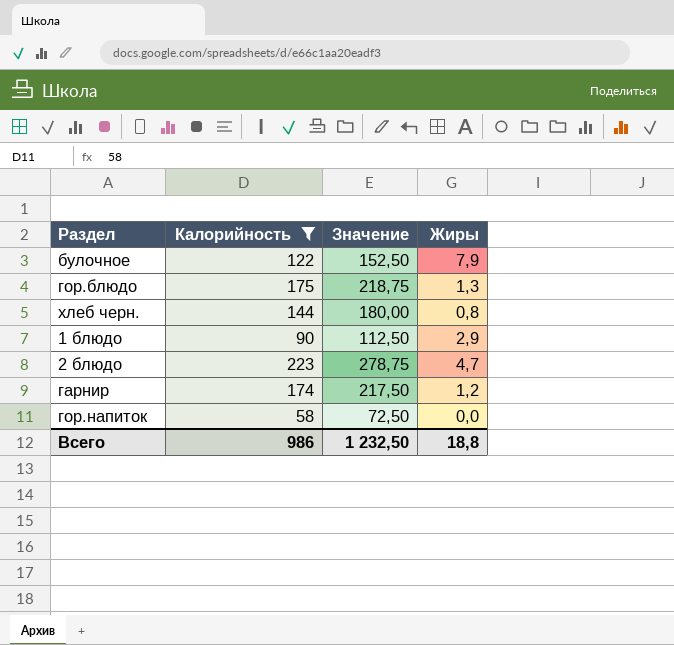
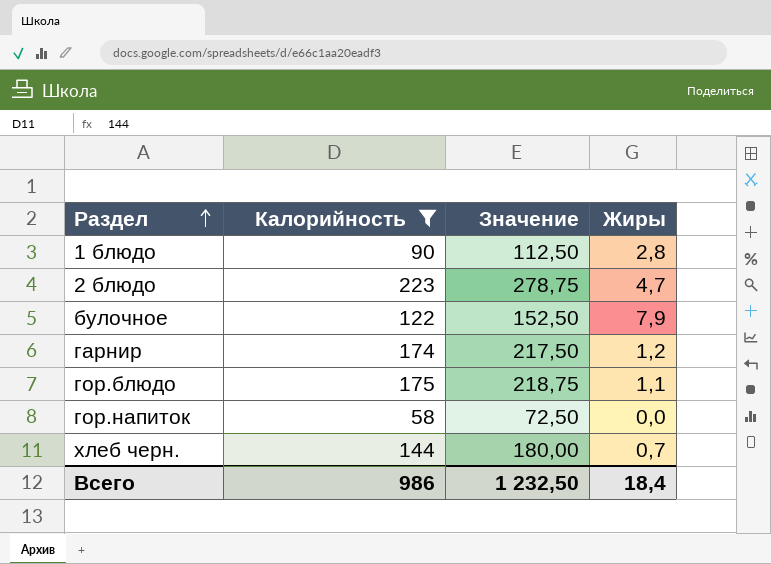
row order: none -> Раздел ascending
1 блюдо | Жиры: 2,9 -> 2,8
гор.блюдо | Жиры: 1,3 -> 1,1
хлеб черн. | Жиры: 0,8 -> 0,7
Всего | Жиры: 18,8 -> 18,4

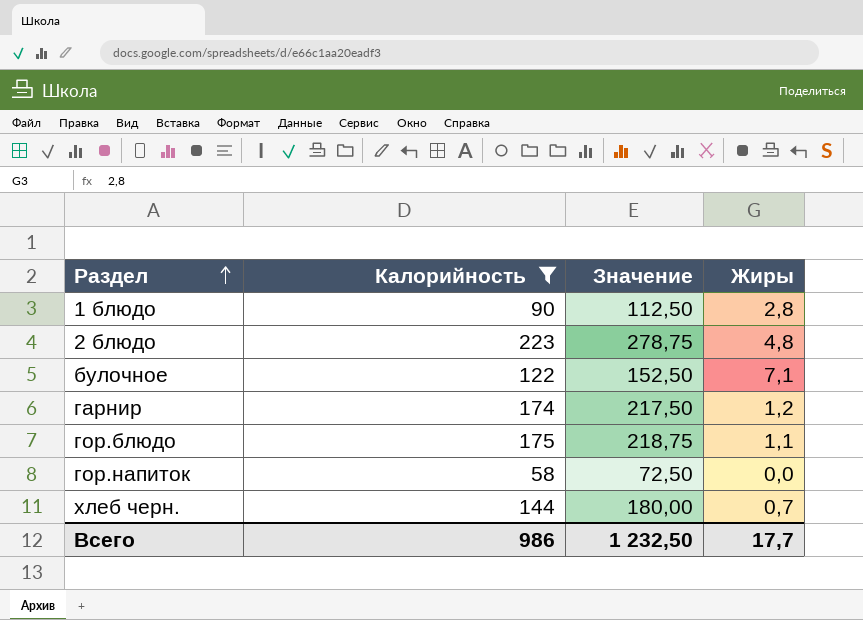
2 блюдо | Жиры: 4,7 -> 4,8
булочное | Жиры: 7,9 -> 7,1
Всего | Жиры: 18,4 -> 17,7

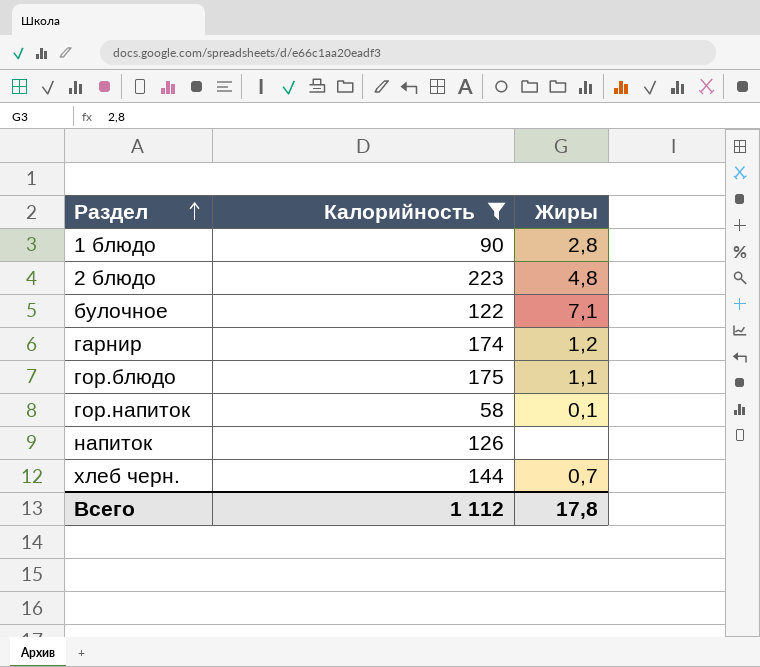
column Значение | formula: [Калорийность] * 1,25 -> none
гор.напиток | Жиры: 0,0 -> 0,1
row напиток: none -> 126 | none
Всего | Калорийность: 986 -> 1 112
Всего | Жиры: 17,7 -> 17,8

